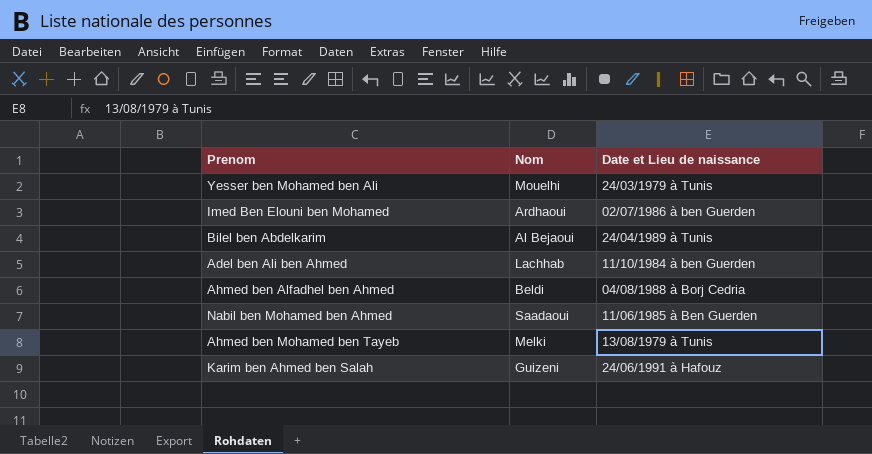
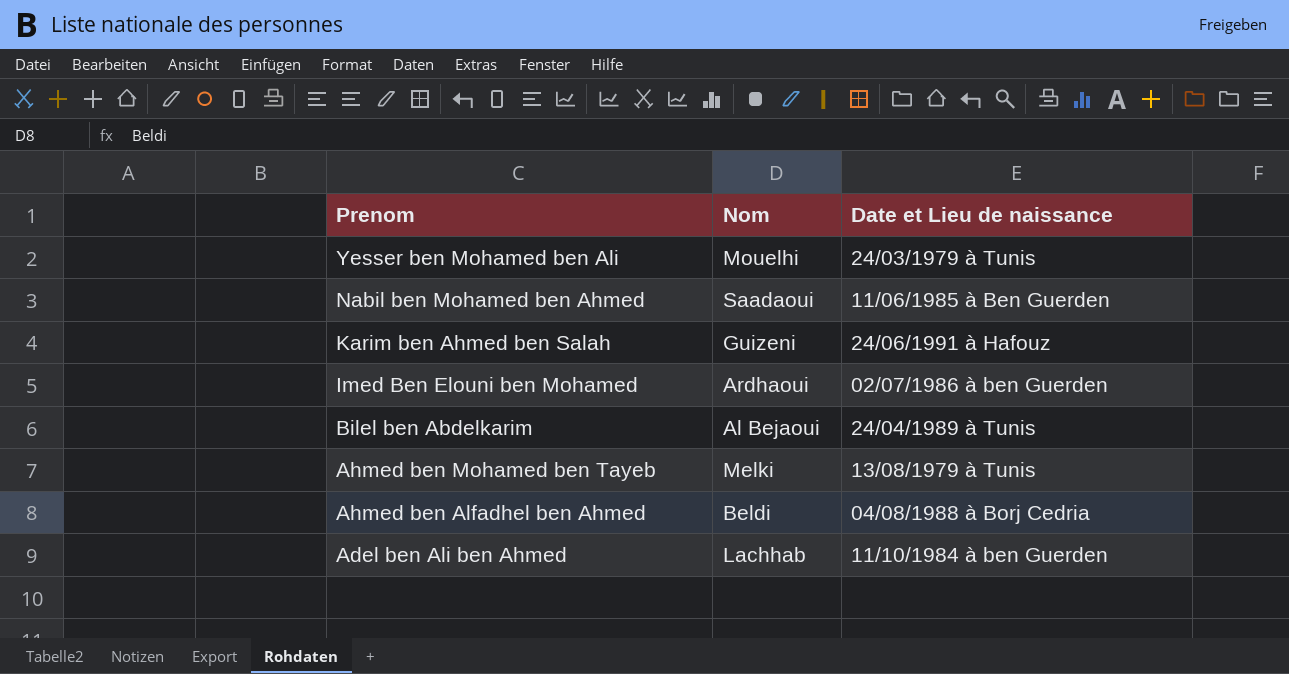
row order: none -> Prenom descending

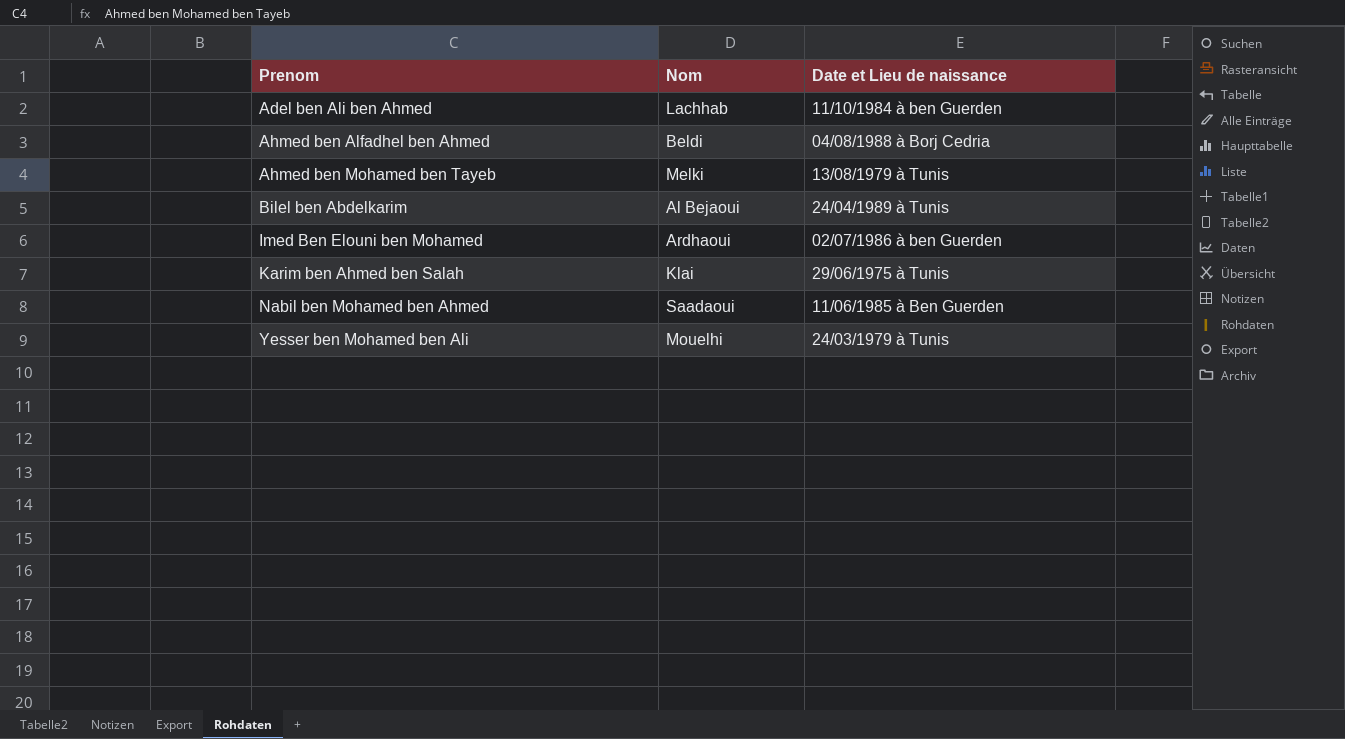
row order: Prenom descending -> Prenom ascending
Karim ben Ahmed ben Salah | Nom: Guizeni -> Klai
Karim ben Ahmed ben Salah | Date et Lieu de naissance: 24/06/1991 à Hafouz -> 29/06/1975 à Tunis

